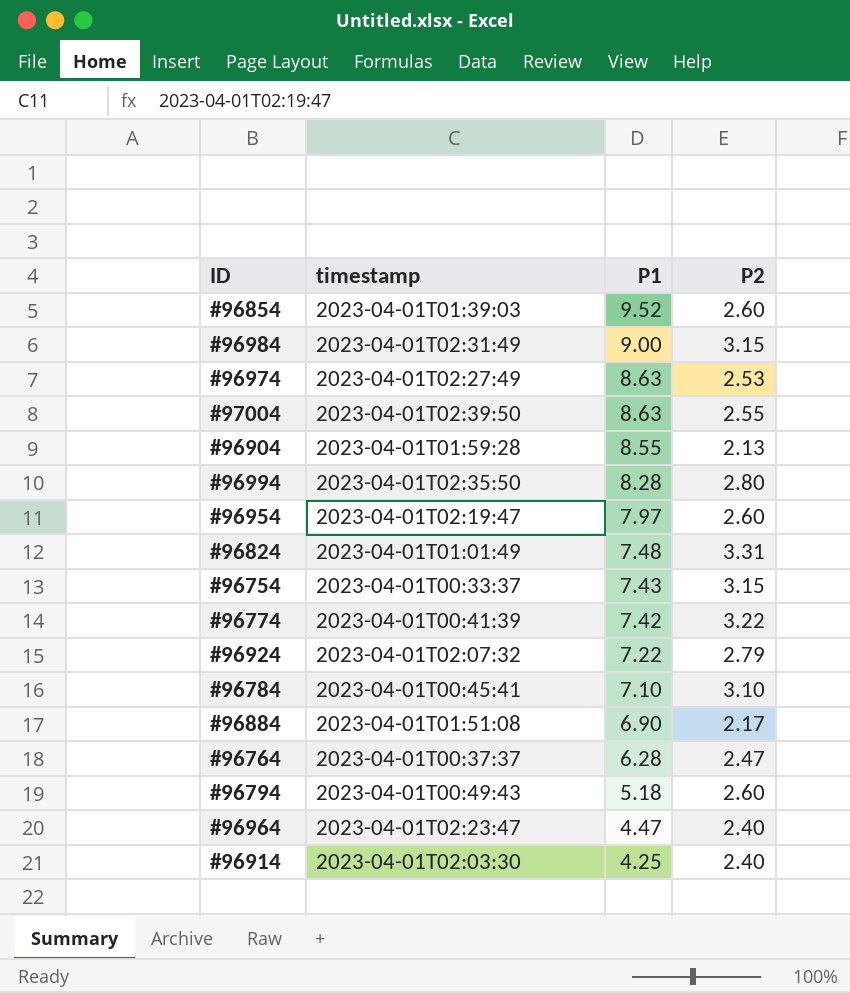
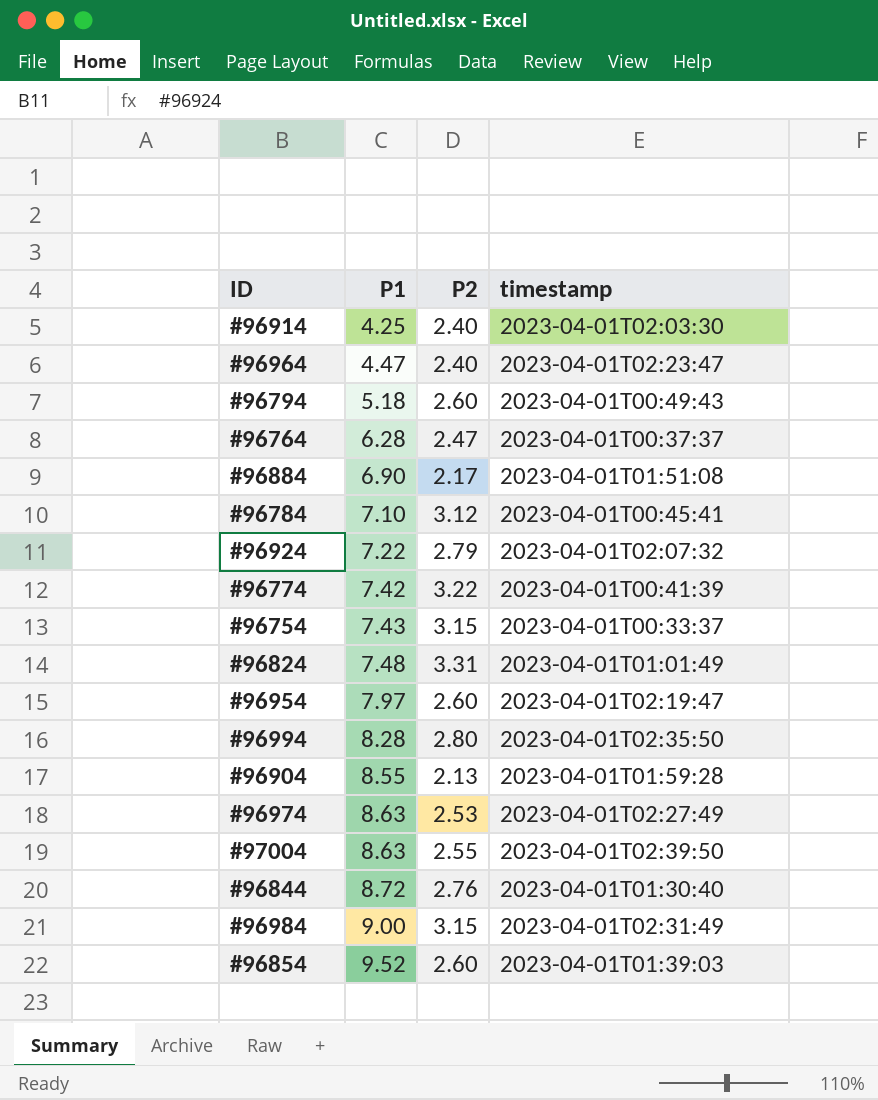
row order: P1 descending -> P1 ascending
column timestamp | position: 2 -> 4
#96784 | P2: 3.10 -> 3.12
row #96844: none -> 8.72 | 2.76 | 2023-04-01T01:30:40

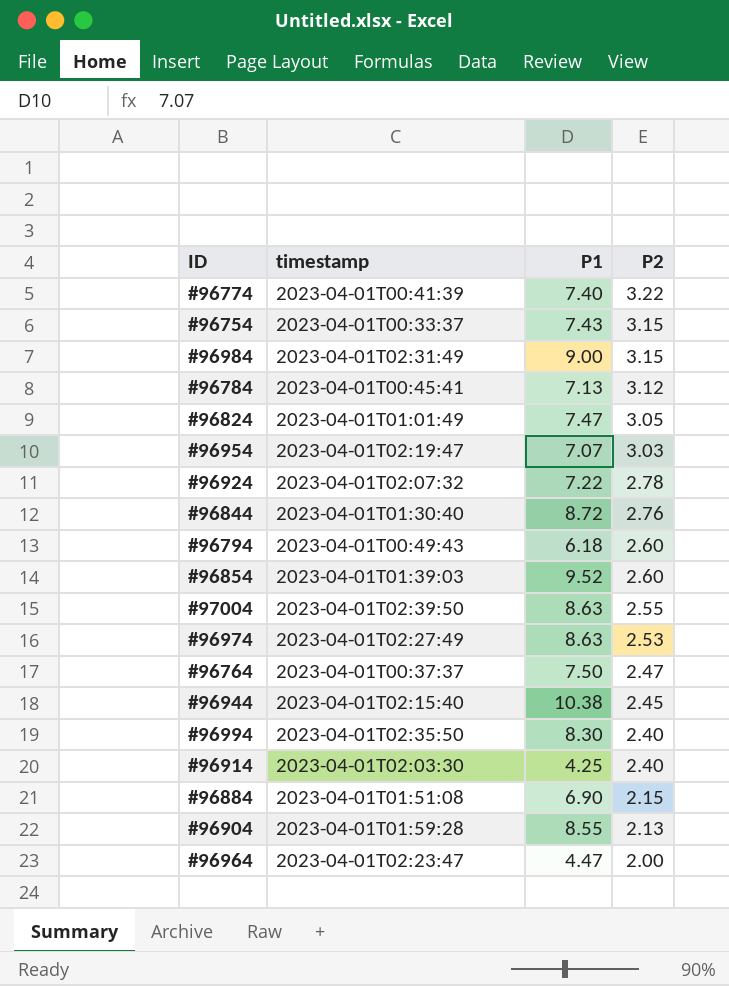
row order: P1 ascending -> P2 descending
column timestamp | position: 4 -> 2
#96774 | P1: 7.42 -> 7.40
#96784 | P1: 7.10 -> 7.13
#96824 | P1: 7.48 -> 7.47
#96824 | P2: 3.31 -> 3.05
#96954 | P1: 7.97 -> 7.07
#96954 | P2: 2.60 -> 3.03
#96924 | P2: 2.79 -> 2.78
#96794 | P1: 5.18 -> 6.18
#96764 | P1: 6.28 -> 7.50
row #96944: none -> 2023-04-01T02:15:40 | 10.38 | 2.45
#96994 | P1: 8.28 -> 8.30
#96994 | P2: 2.80 -> 2.40
#96884 | P2: 2.17 -> 2.15
#96964 | P2: 2.40 -> 2.00

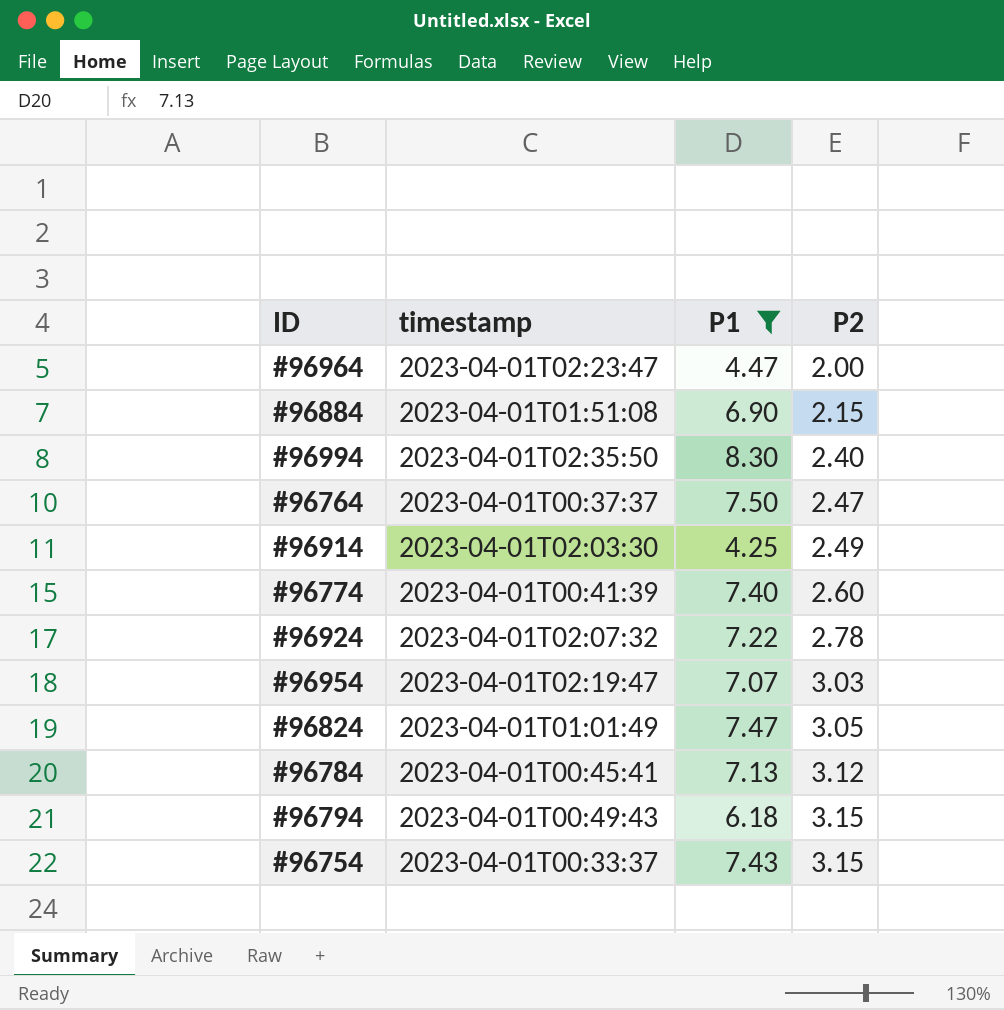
filter: none -> P1 <= 8.30
row order: P2 descending -> P2 ascending
#96914 | P2: 2.40 -> 2.49
#96774 | P2: 3.22 -> 2.60
#96794 | P2: 2.60 -> 3.15

